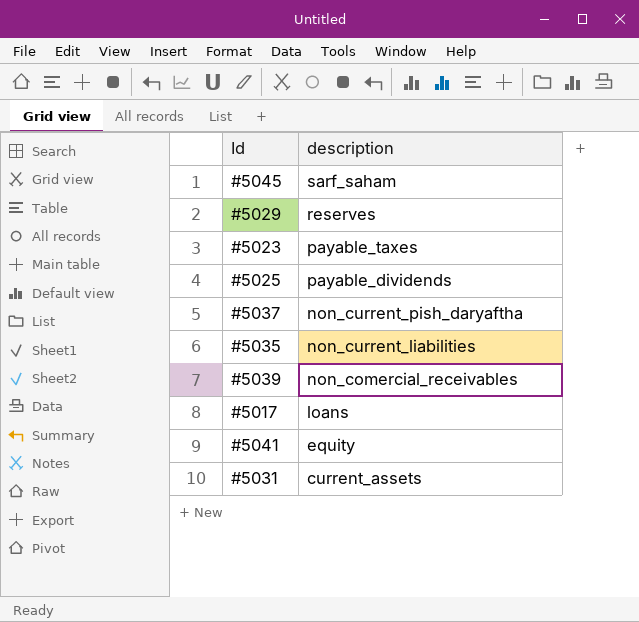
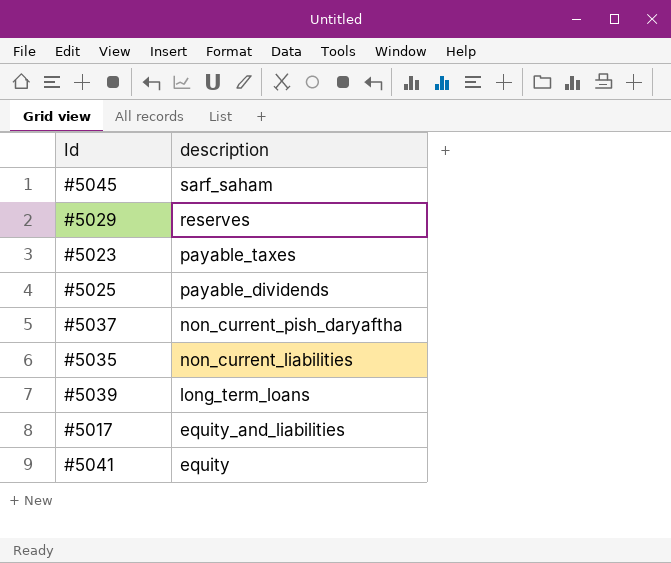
row #5031: current_assets -> none
#5039 | description: non_comercial_receivables -> long_term_loans
#5017 | description: loans -> equity_and_liabilities

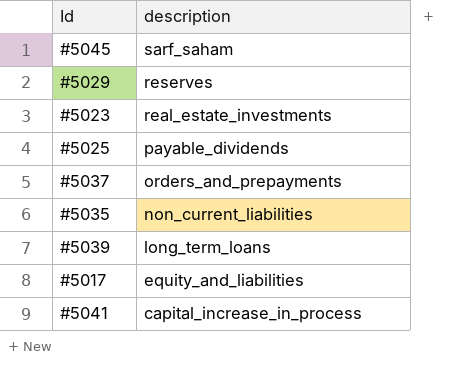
#5023 | description: payable_taxes -> real_estate_investments
#5037 | description: non_current_pish_daryaftha -> orders_and_prepayments
#5041 | description: equity -> capital_increase_in_process

